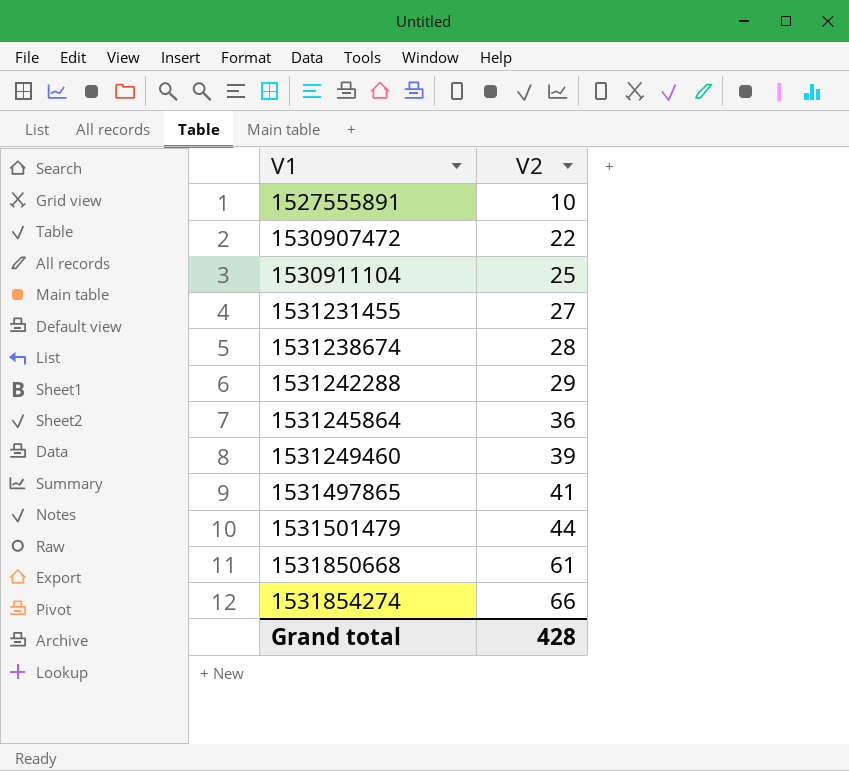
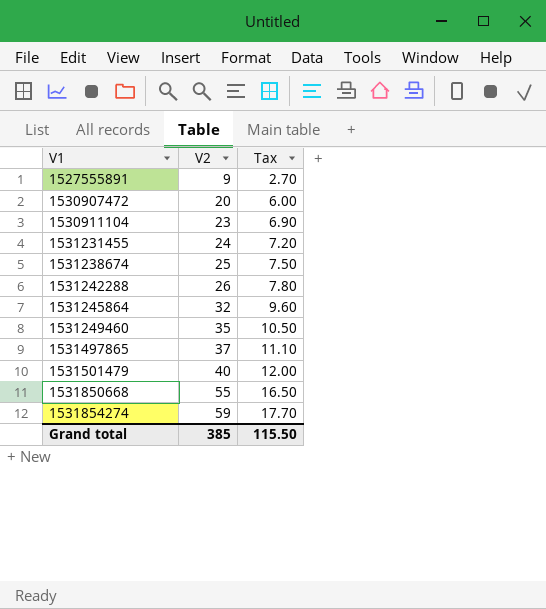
column Tax | formula: none -> [V2] * 0.3
1527555891 | V2: 10 -> 9
1530907472 | V2: 22 -> 20
1530911104 | V2: 25 -> 23
1531231455 | V2: 27 -> 24
1531238674 | V2: 28 -> 25
1531242288 | V2: 29 -> 26
1531245864 | V2: 36 -> 32
1531249460 | V2: 39 -> 35
1531497865 | V2: 41 -> 37
1531501479 | V2: 44 -> 40
1531850668 | V2: 61 -> 55
1531854274 | V2: 66 -> 59
Grand total | V2: 428 -> 385

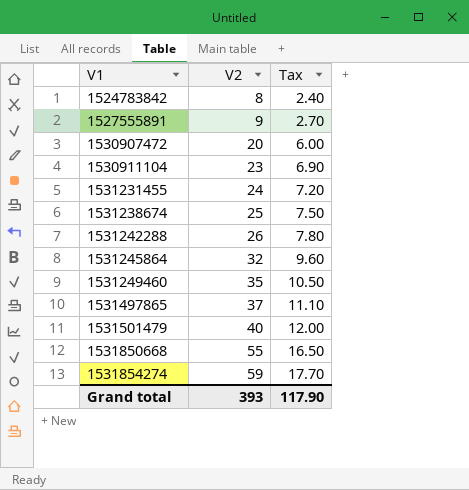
row 1524783842: none -> 8 | 2.40
Grand total | V2: 385 -> 393
Grand total | Tax: 115.50 -> 117.90

